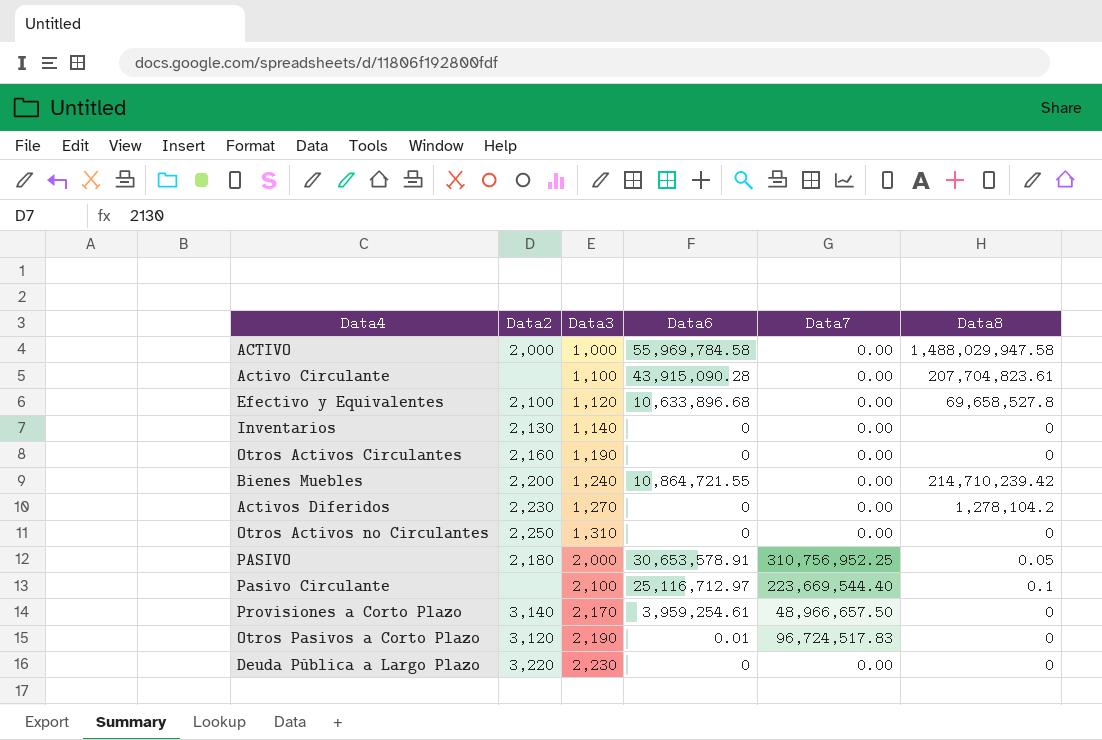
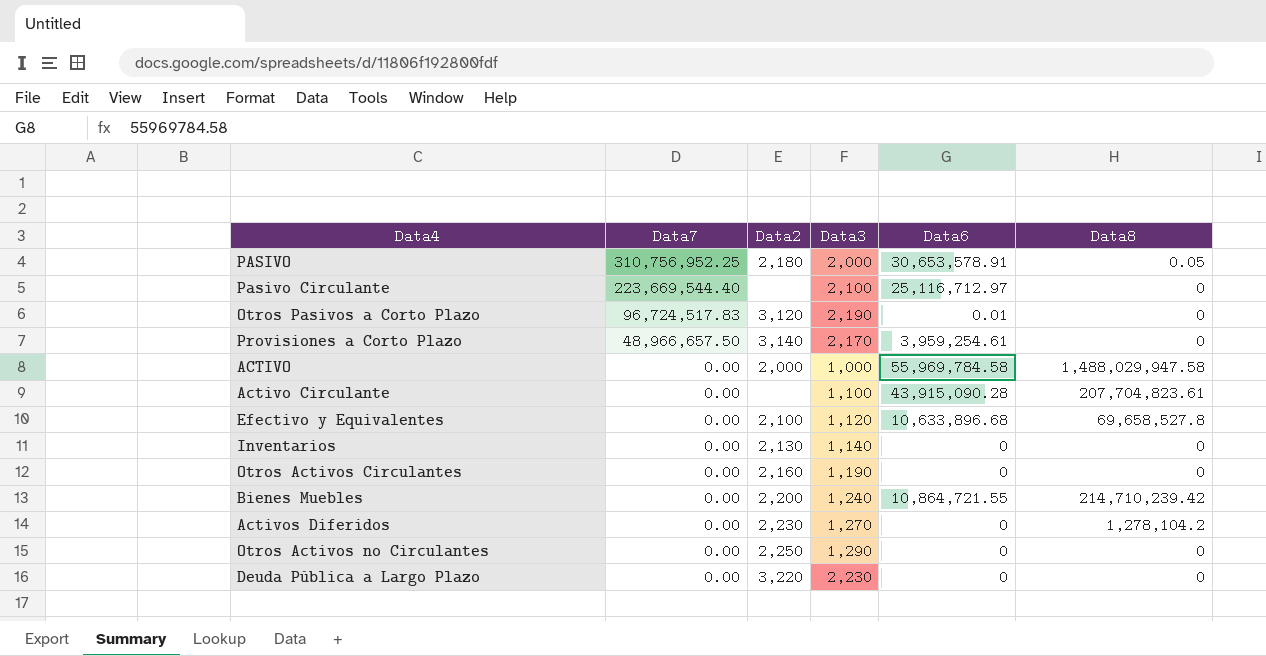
row order: Data3 ascending -> Data7 descending
column Data7 | position: 5 -> 2
Pasivo Circulante | Data8: 0.1 -> 0
Otros Activos no Circulantes | Data3: 1,310 -> 1,290

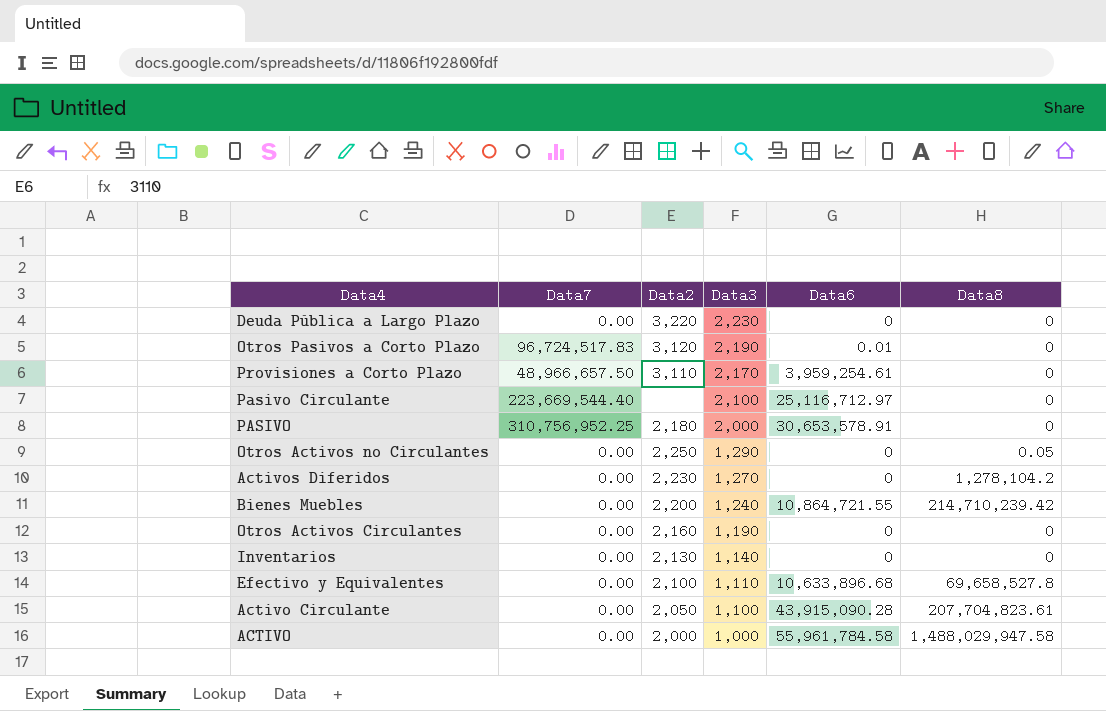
row order: Data7 descending -> Data3 descending
Provisiones a Corto Plazo | Data2: 3,140 -> 3,110
PASIVO | Data8: 0.05 -> 0
Otros Activos no Circulantes | Data8: 0 -> 0.05
Efectivo y Equivalentes | Data3: 1,120 -> 1,110
Activo Circulante | Data2: none -> 2,050
ACTIVO | Data6: 55,969,784.58 -> 55,961,784.58

